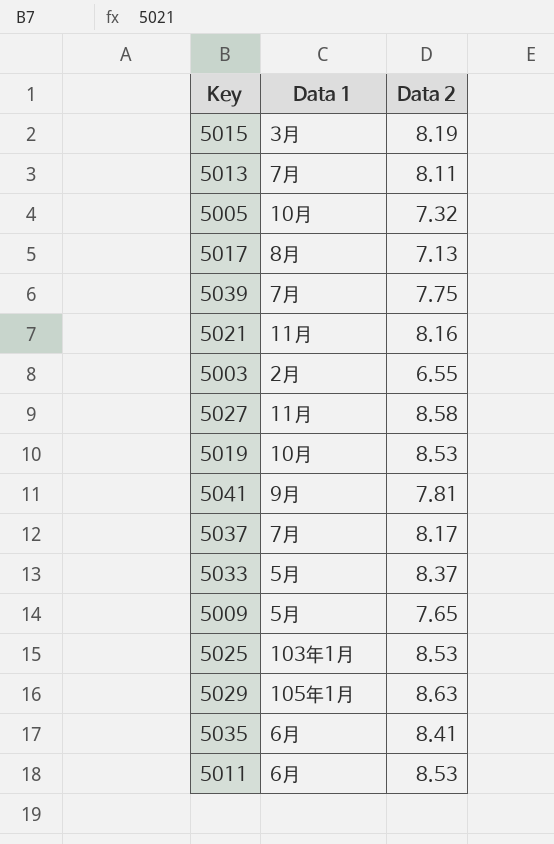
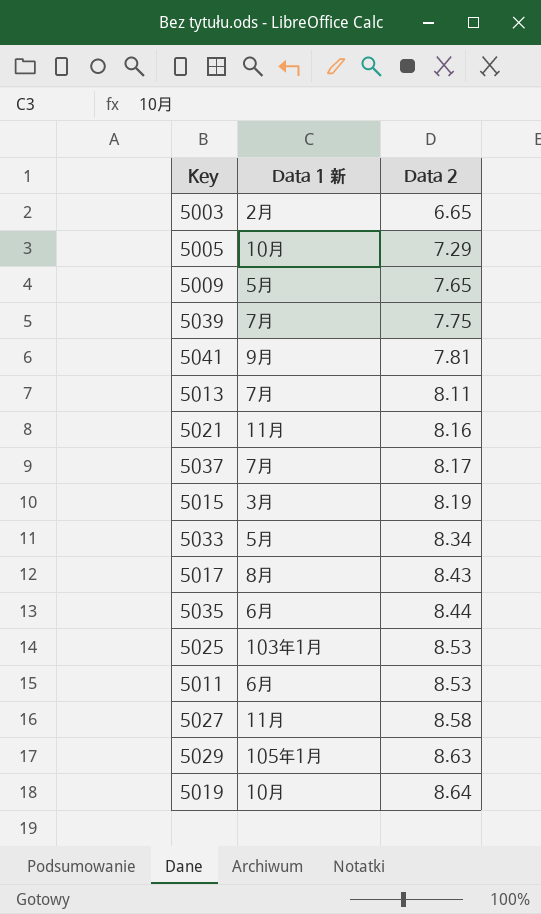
row order: none -> Data 2 ascending
column name: Data 1 -> Data 1 新
5003 | Data 2: 6.55 -> 6.65
5005 | Data 2: 7.32 -> 7.29
5033 | Data 2: 8.37 -> 8.34
5017 | Data 2: 7.13 -> 8.43
5035 | Data 2: 8.41 -> 8.44
5019 | Data 2: 8.53 -> 8.64

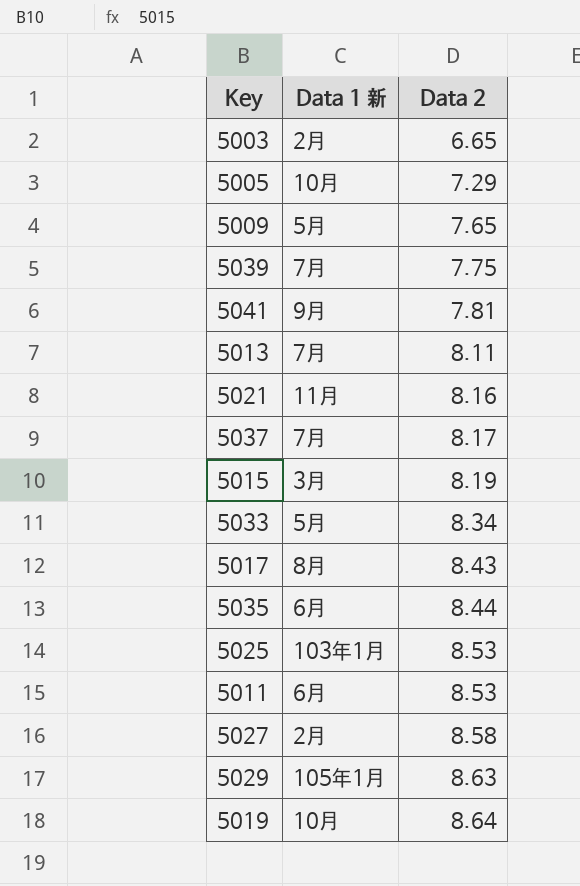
5027 | Data 1 新: 11月 -> 2月

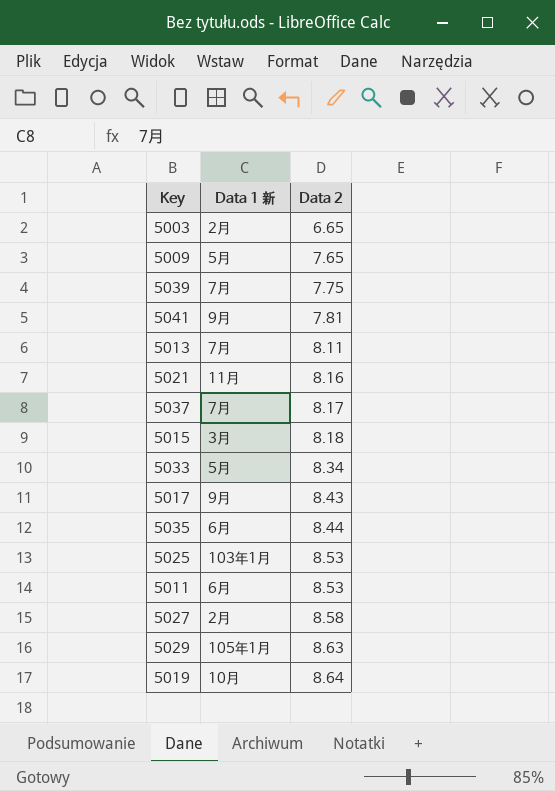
row 5005: 10月 | 7.29 -> none
5015 | Data 2: 8.19 -> 8.18
5017 | Data 1 新: 8月 -> 9月

